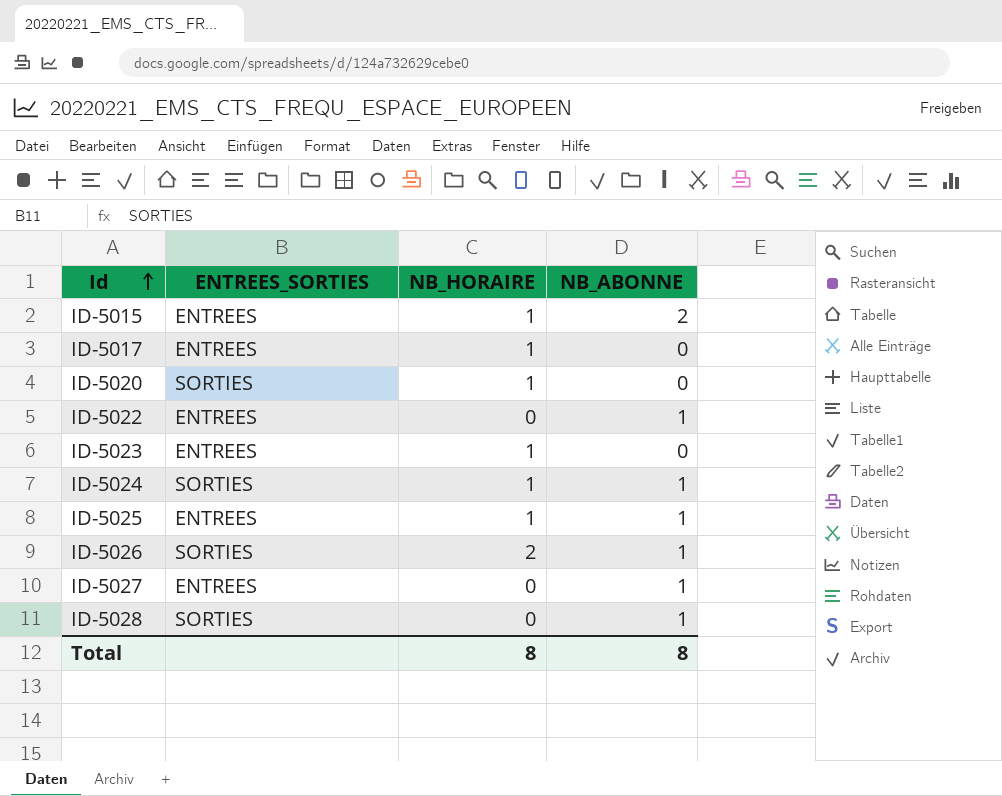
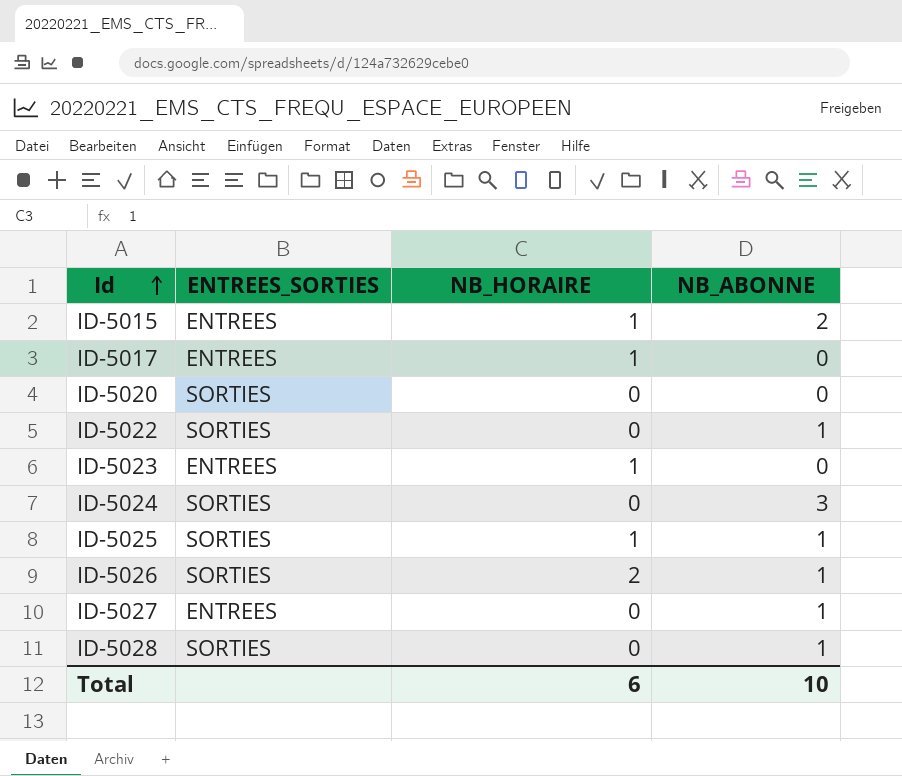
ID-5020 | NB_HORAIRE: 1 -> 0
ID-5022 | ENTREES_SORTIES: ENTREES -> SORTIES
ID-5024 | NB_HORAIRE: 1 -> 0
ID-5024 | NB_ABONNE: 1 -> 3
ID-5025 | ENTREES_SORTIES: ENTREES -> SORTIES
Total | NB_HORAIRE: 8 -> 6
Total | NB_ABONNE: 8 -> 10

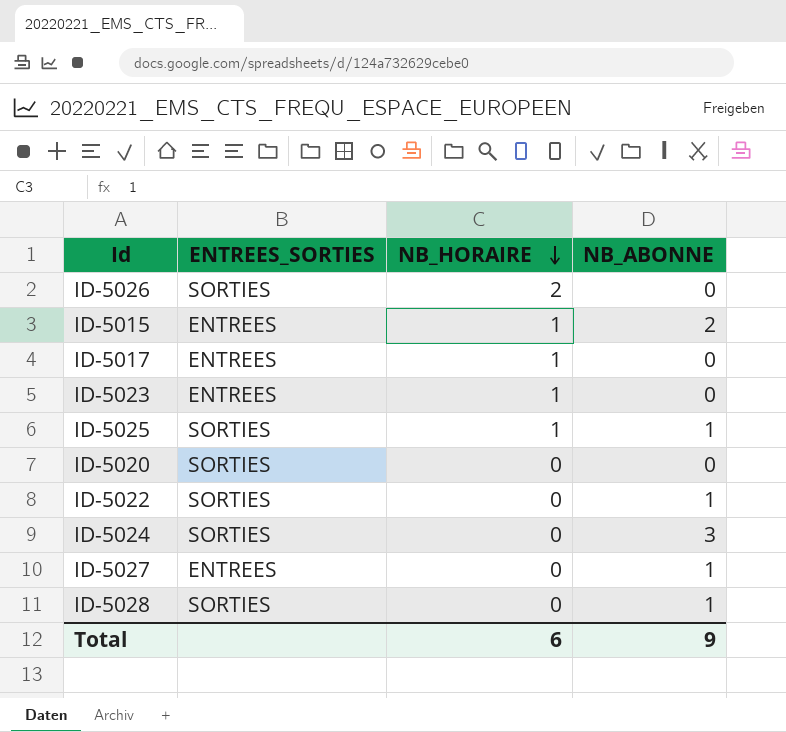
row order: Id ascending -> NB_HORAIRE descending
ID-5026 | NB_ABONNE: 1 -> 0
Total | NB_ABONNE: 10 -> 9

